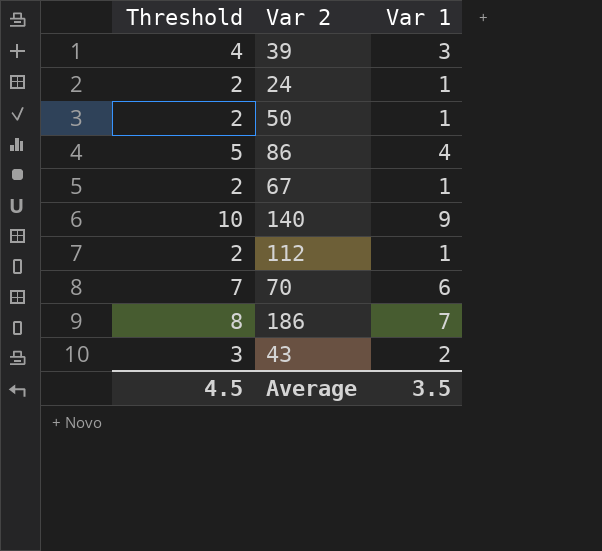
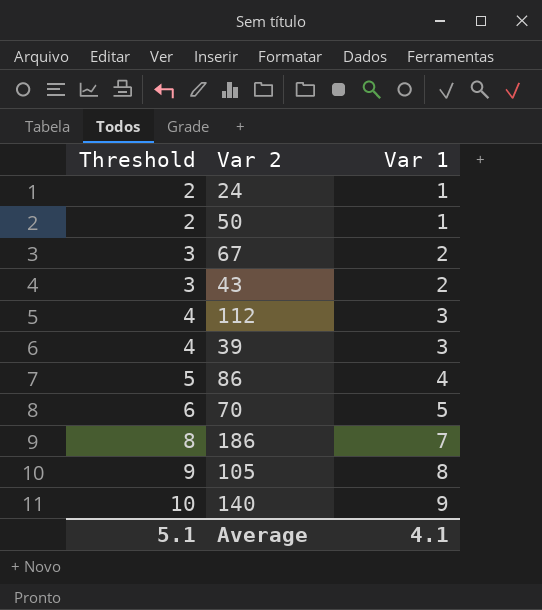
row order: none -> Threshold ascending
67 | Threshold: 2 -> 3
67 | Var 1: 1 -> 2
112 | Threshold: 2 -> 4
112 | Var 1: 1 -> 3
70 | Threshold: 7 -> 6
70 | Var 1: 6 -> 5
row 105: none -> 9 | 8
Average | Threshold: 4.5 -> 5.1
Average | Var 1: 3.5 -> 4.1

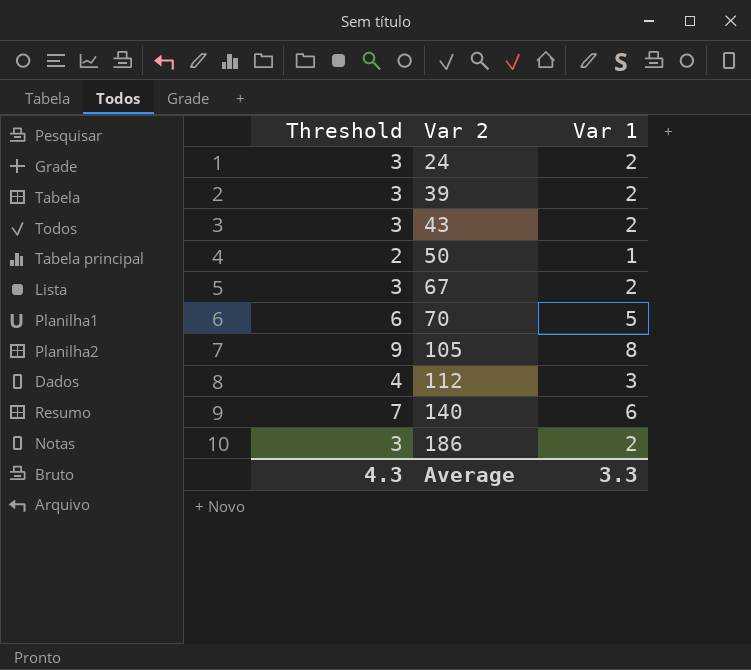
row order: Threshold ascending -> Var 2 ascending
row 86: 5 | 4 -> none
24 | Threshold: 2 -> 3
24 | Var 1: 1 -> 2
39 | Threshold: 4 -> 3
39 | Var 1: 3 -> 2
140 | Threshold: 10 -> 7
140 | Var 1: 9 -> 6
186 | Threshold: 8 -> 3
186 | Var 1: 7 -> 2
Average | Threshold: 5.1 -> 4.3
Average | Var 1: 4.1 -> 3.3

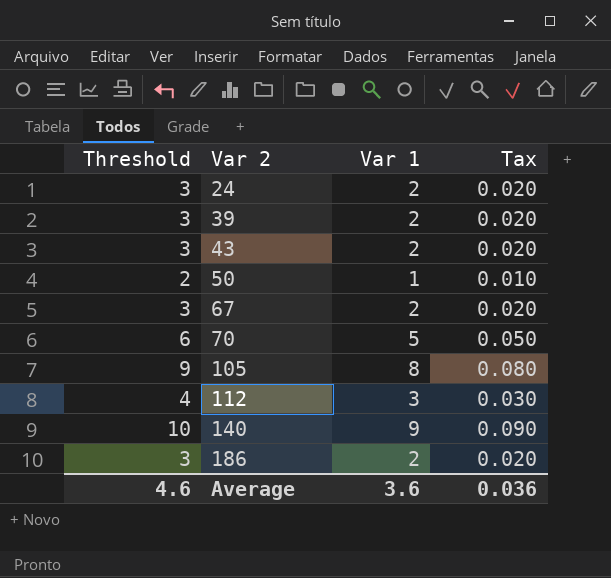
column Tax | formula: none -> [Var 1] * 0.01
140 | Threshold: 7 -> 10
140 | Var 1: 6 -> 9
Average | Threshold: 4.3 -> 4.6
Average | Var 1: 3.3 -> 3.6

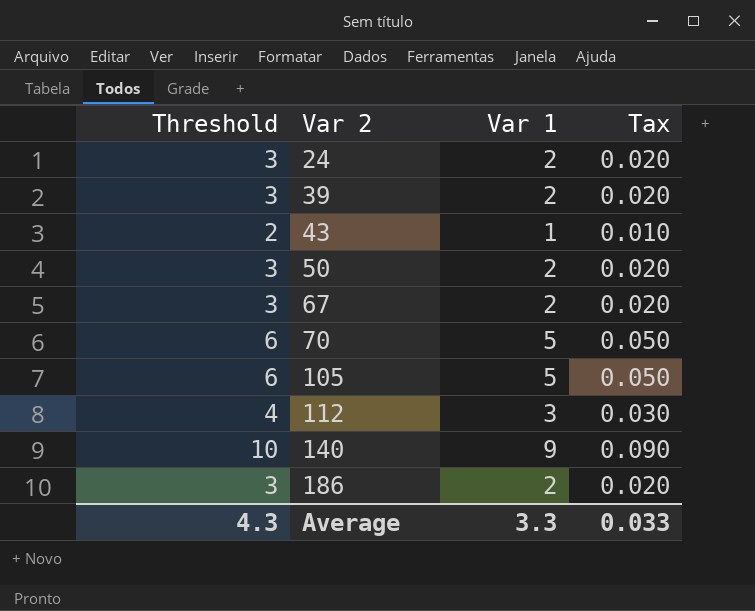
43 | Threshold: 3 -> 2
43 | Var 1: 2 -> 1
43 | Tax: 0.020 -> 0.010
50 | Threshold: 2 -> 3
50 | Var 1: 1 -> 2
50 | Tax: 0.010 -> 0.020
105 | Threshold: 9 -> 6
105 | Var 1: 8 -> 5
105 | Tax: 0.080 -> 0.050
Average | Threshold: 4.6 -> 4.3
Average | Var 1: 3.6 -> 3.3
Average | Tax: 0.036 -> 0.033

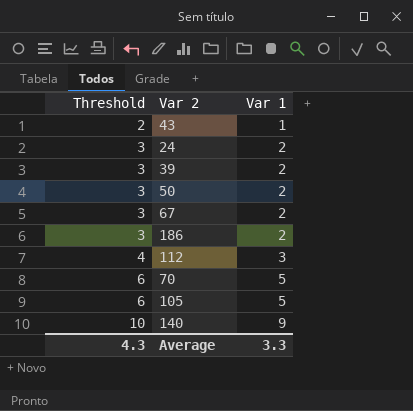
row order: Var 2 ascending -> Threshold ascending
column Tax | formula: [Var 1] * 0.01 -> none

